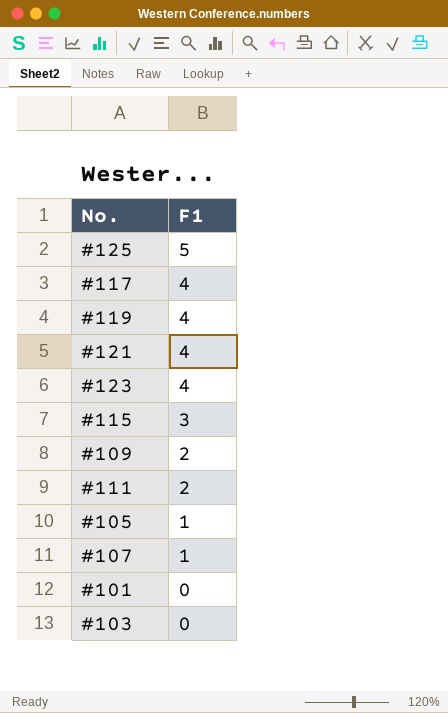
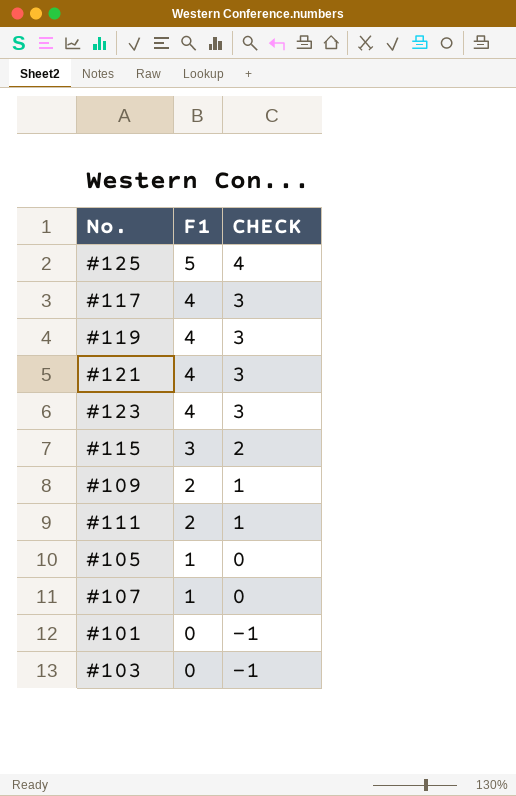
column CHECK | formula: none -> [F1] - 1

